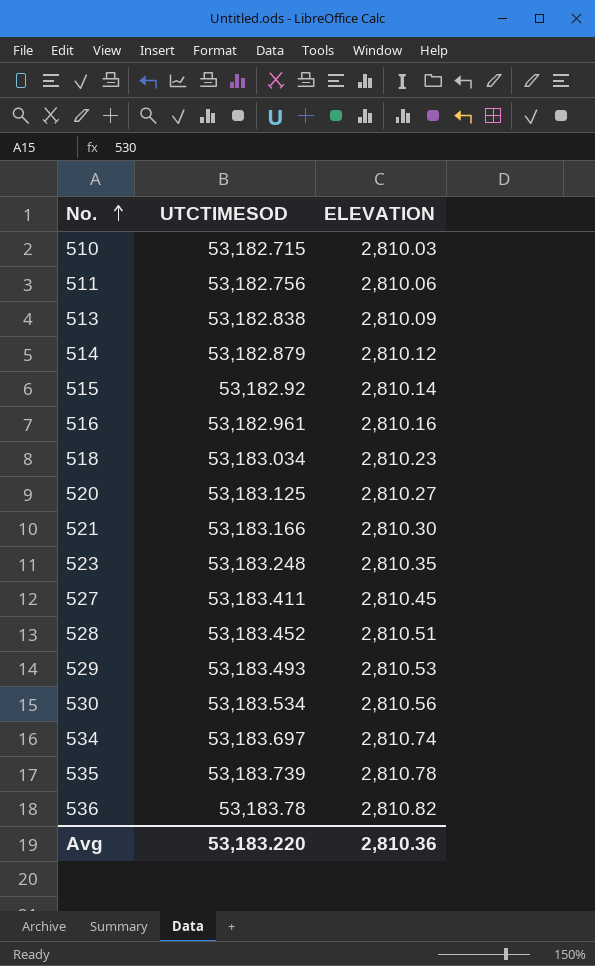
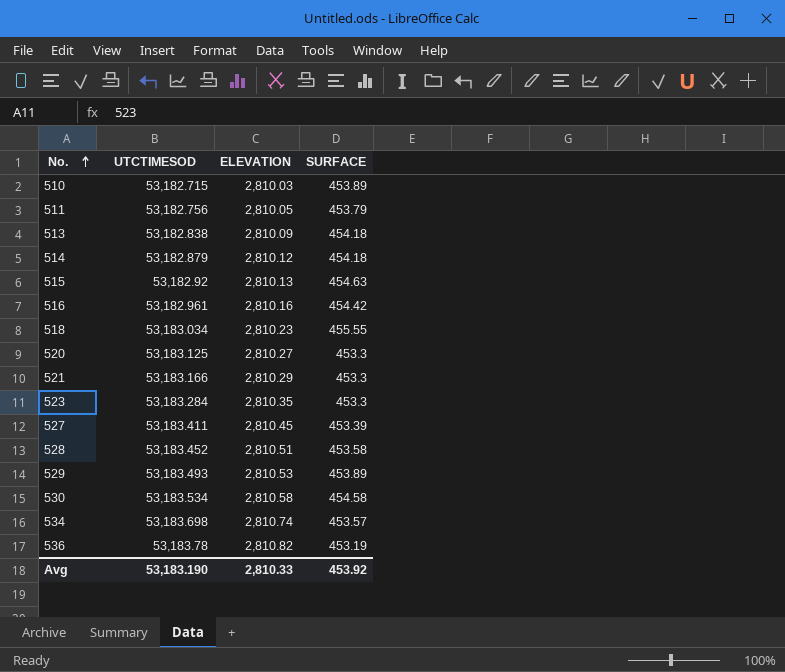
column SURFACE | position: none -> 4
row 535: 53,183.739 | 2,810.78 -> none
511 | ELEVATION: 2,810.06 -> 2,810.05
515 | ELEVATION: 2,810.14 -> 2,810.13
521 | ELEVATION: 2,810.30 -> 2,810.29
523 | UTCTIMESOD: 53,183.248 -> 53,183.284
530 | ELEVATION: 2,810.56 -> 2,810.58
534 | UTCTIMESOD: 53,183.697 -> 53,183.698
Avg | UTCTIMESOD: 53,183.220 -> 53,183.190
Avg | ELEVATION: 2,810.36 -> 2,810.33

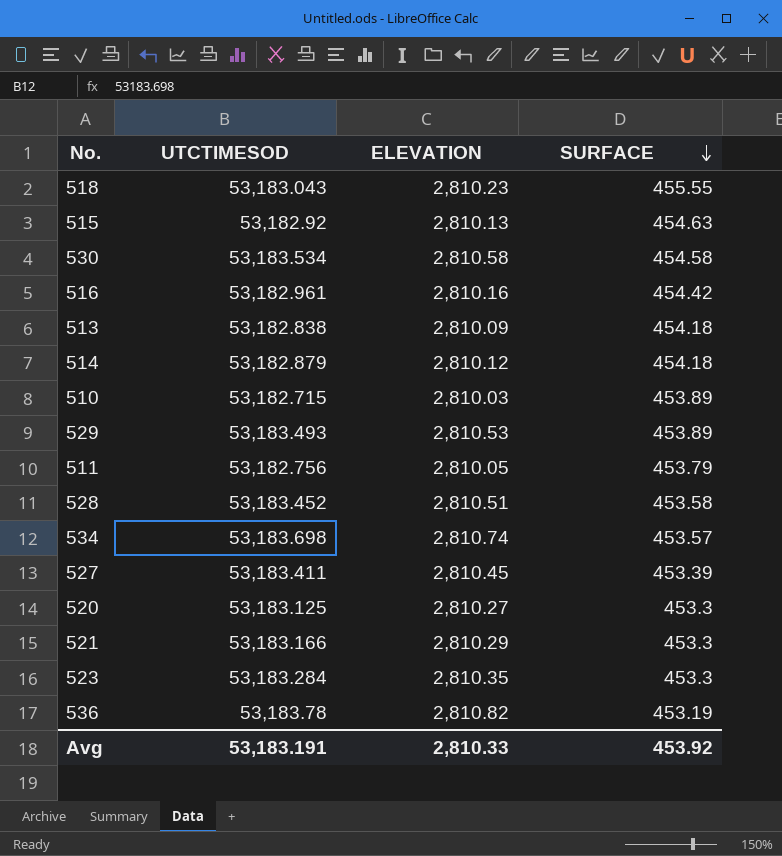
row order: No. ascending -> SURFACE descending
518 | UTCTIMESOD: 53,183.034 -> 53,183.043
Avg | UTCTIMESOD: 53,183.190 -> 53,183.191

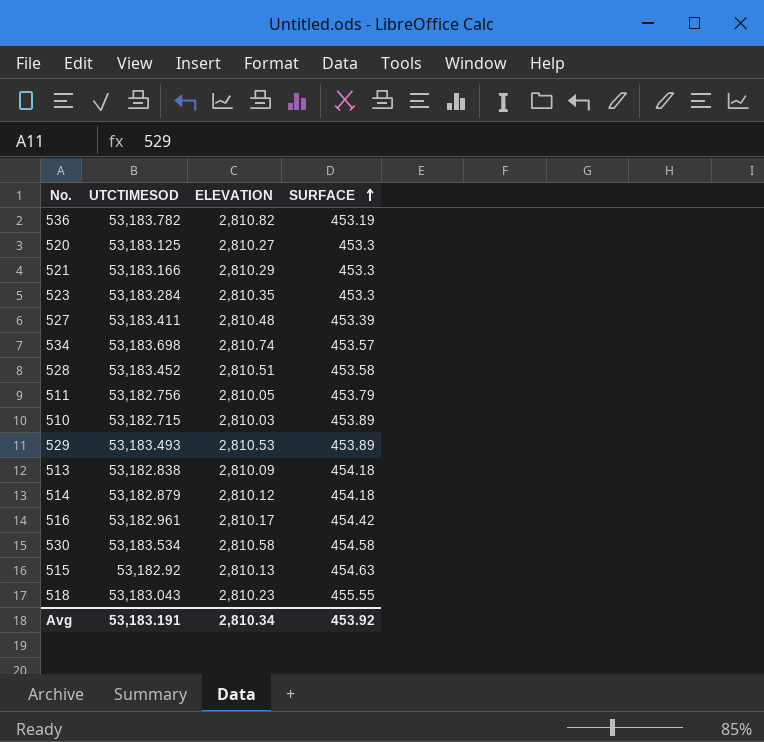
row order: SURFACE descending -> SURFACE ascending
536 | UTCTIMESOD: 53,183.78 -> 53,183.782
527 | ELEVATION: 2,810.45 -> 2,810.48
516 | ELEVATION: 2,810.16 -> 2,810.17
Avg | ELEVATION: 2,810.33 -> 2,810.34

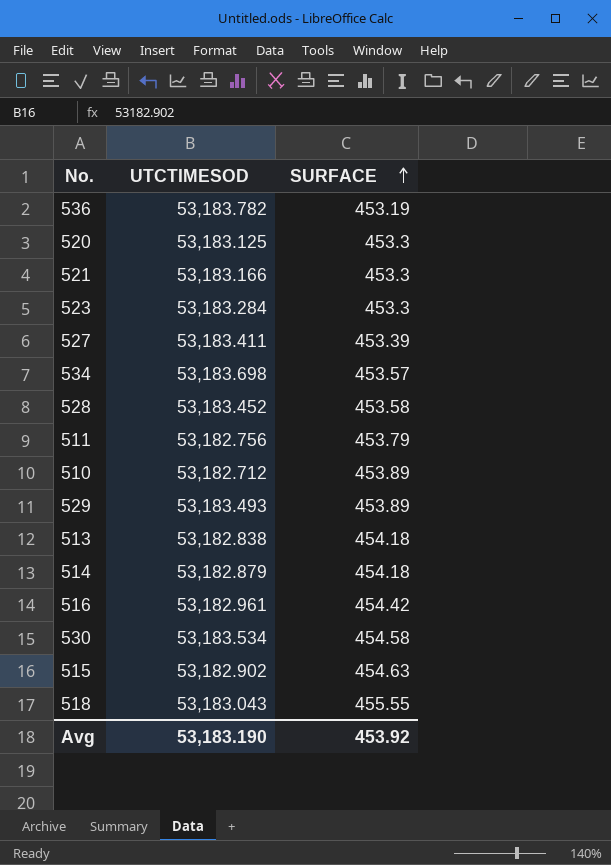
column ELEVATION | position: 3 -> none
510 | UTCTIMESOD: 53,182.715 -> 53,182.712
515 | UTCTIMESOD: 53,182.92 -> 53,182.902
Avg | UTCTIMESOD: 53,183.191 -> 53,183.190

